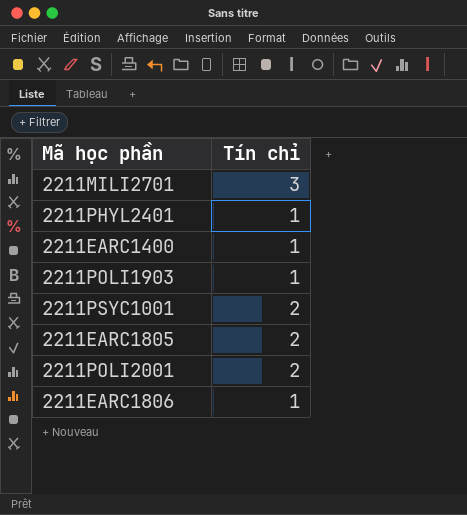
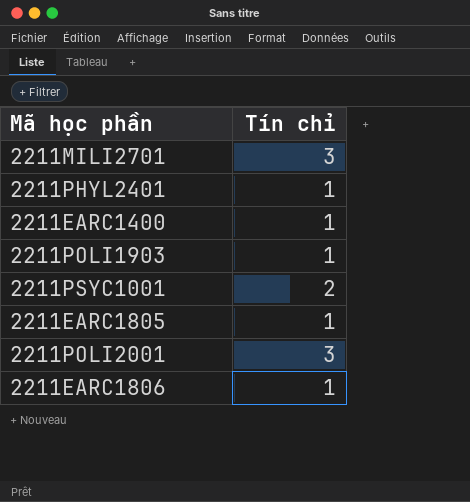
2211EARC1805 | Tín chỉ: 2 -> 1
2211POLI2001 | Tín chỉ: 2 -> 3

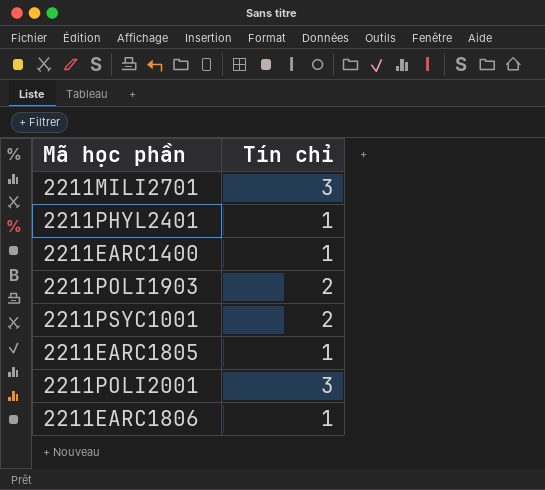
2211POLI1903 | Tín chỉ: 1 -> 2

